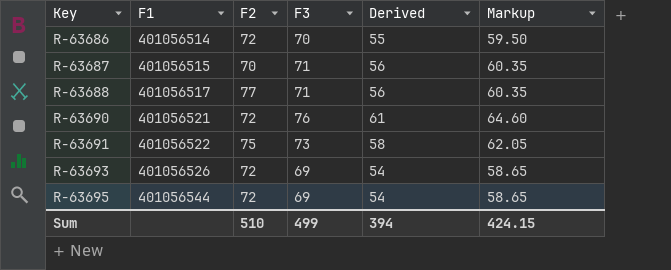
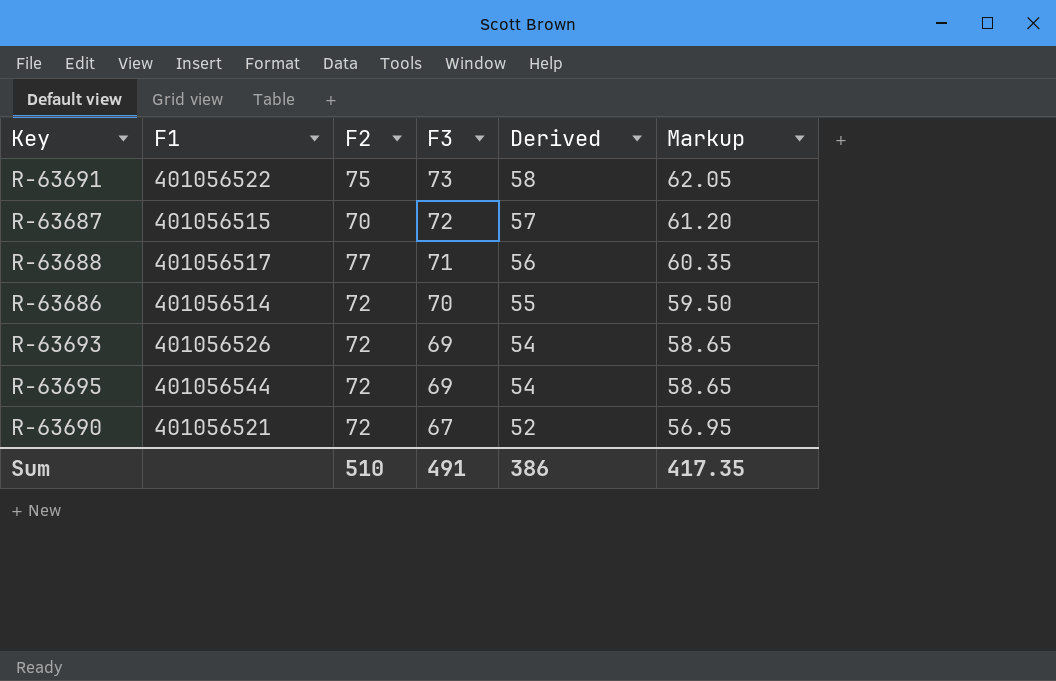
row order: Key ascending -> F3 descending
R-63687 | F3: 71 -> 72
R-63687 | Derived: 56 -> 57
R-63687 | Markup: 60.35 -> 61.20
R-63690 | F3: 76 -> 67
R-63690 | Derived: 61 -> 52
R-63690 | Markup: 64.60 -> 56.95
Sum | F3: 499 -> 491
Sum | Derived: 394 -> 386
Sum | Markup: 424.15 -> 417.35

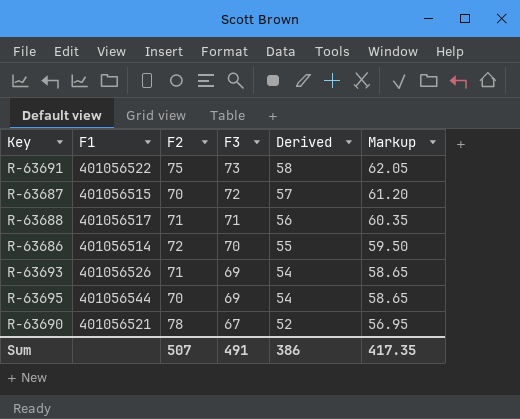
R-63688 | F2: 77 -> 71
R-63693 | F2: 72 -> 71
R-63695 | F2: 72 -> 70
R-63690 | F2: 72 -> 78
Sum | F2: 510 -> 507

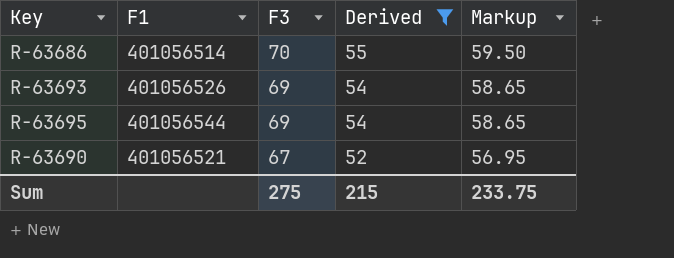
filter: none -> Derived <= 55
column F2 | position: 3 -> none
Sum | F3: 491 -> 275
Sum | Derived: 386 -> 215
Sum | Markup: 417.35 -> 233.75

